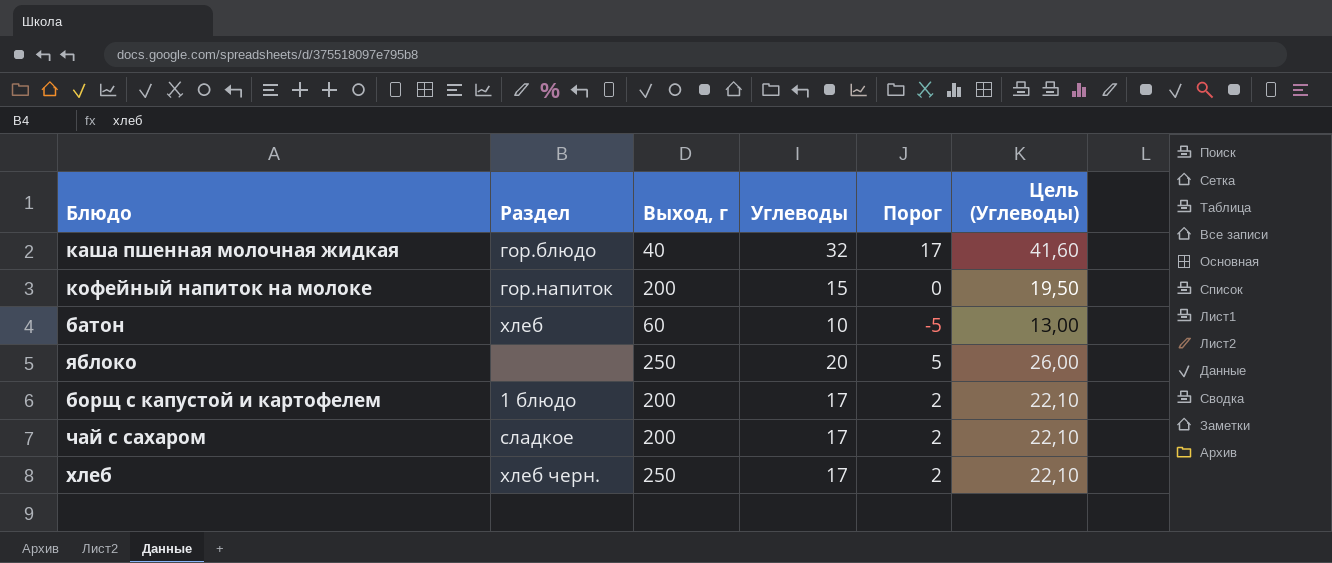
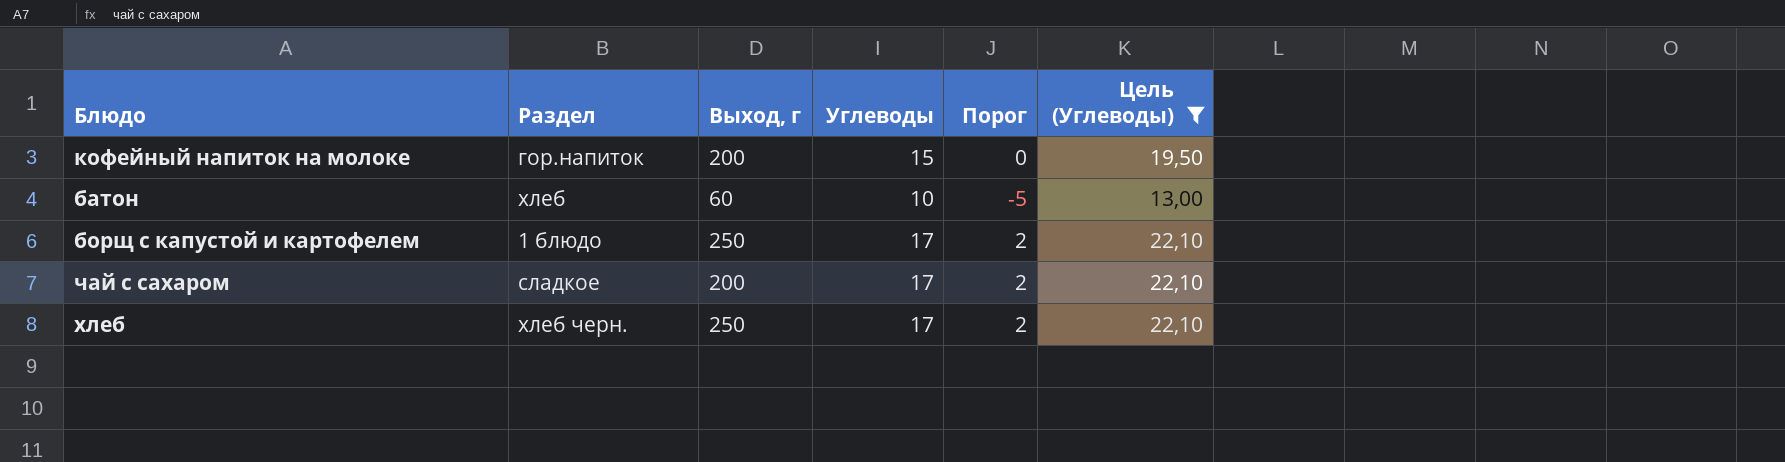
filter: none -> Цель (Углеводы) <= 22,10
борщ с капустой и картофелем | Выход, г: 200 -> 250

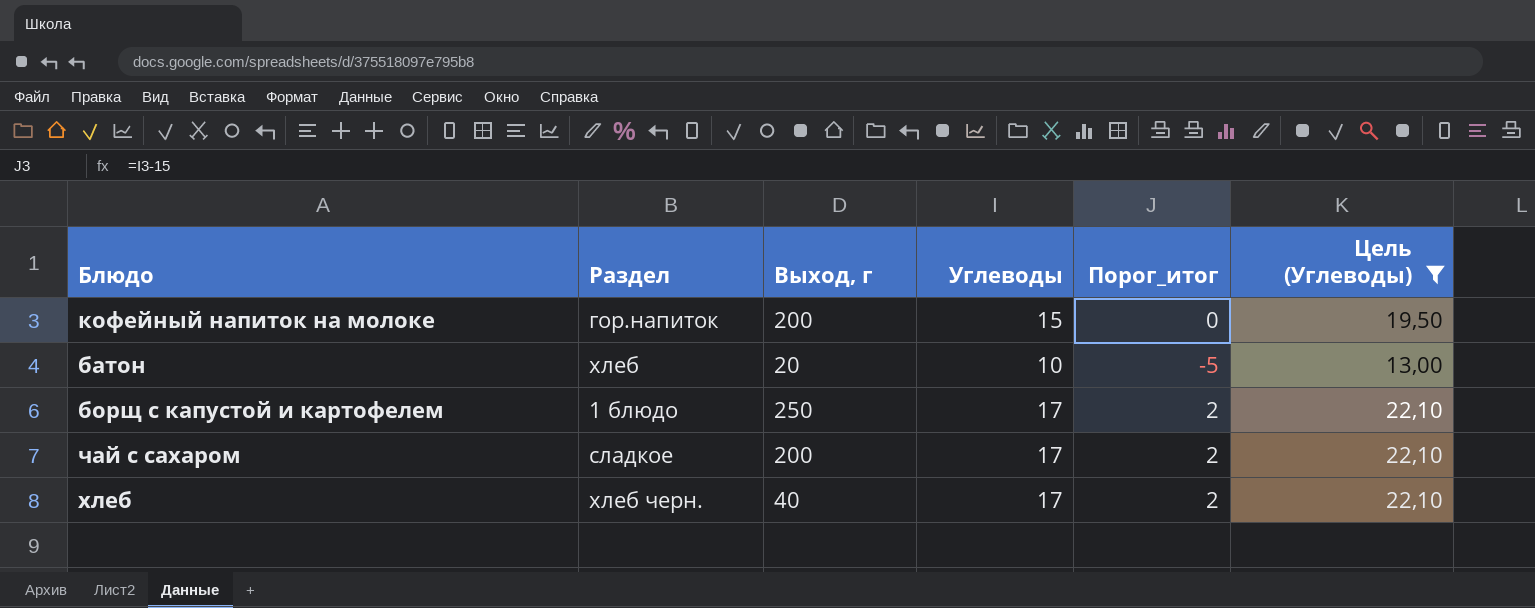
column name: Порог -> Порог_итог
батон | Выход, г: 60 -> 20
хлеб | Выход, г: 250 -> 40

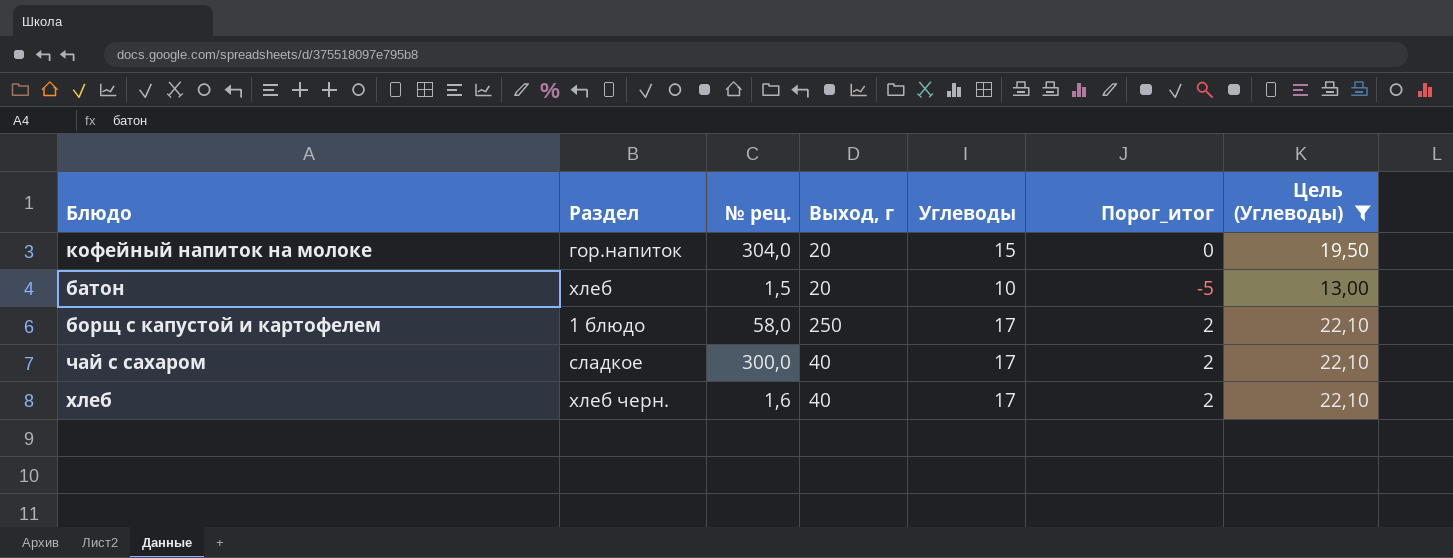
column № рец. | position: none -> 3
кофейный напиток на молоке | Выход, г: 200 -> 20
чай с сахаром | Выход, г: 200 -> 40

